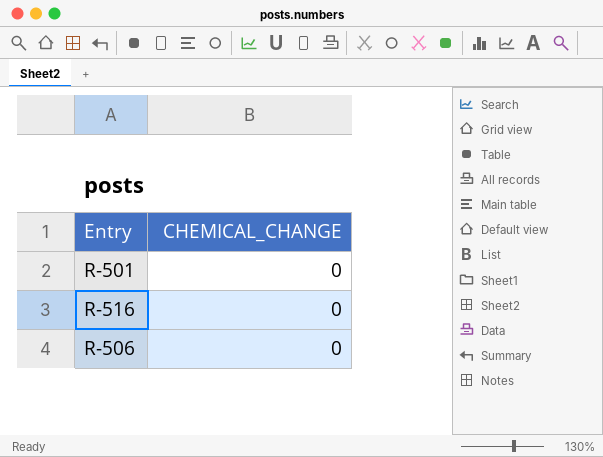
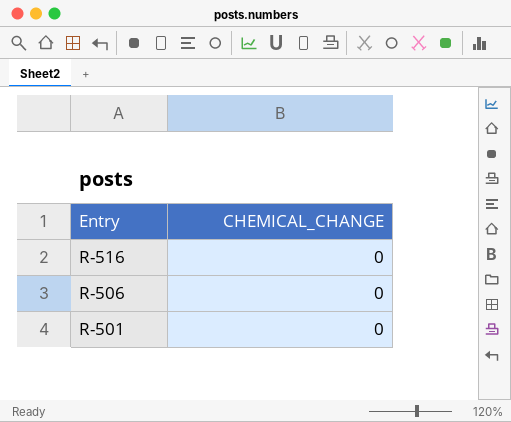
row order: none -> Entry descending

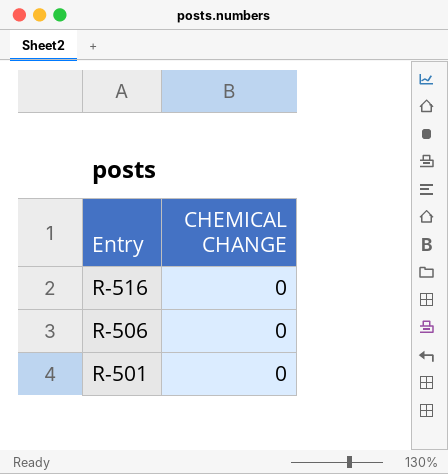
column name: CHEMICAL_CHANGE -> CHEMICAL CHANGE

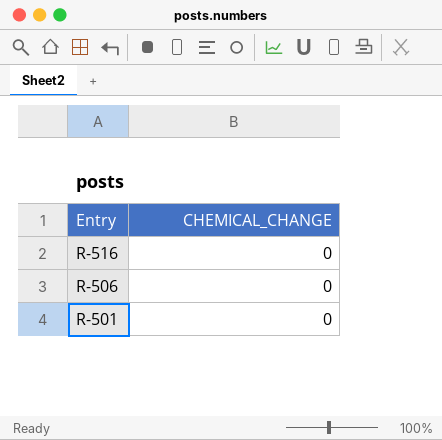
column name: CHEMICAL CHANGE -> CHEMICAL_CHANGE

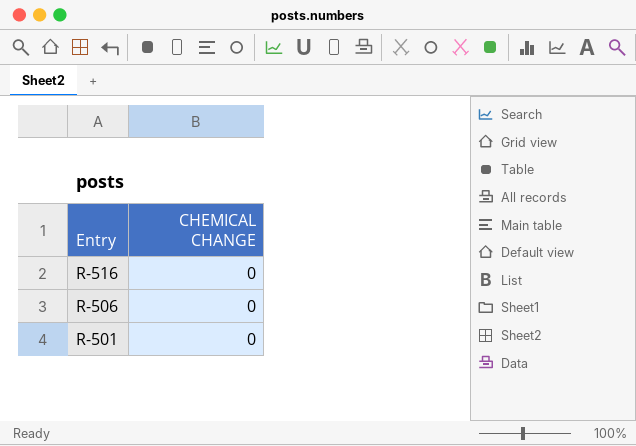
column name: CHEMICAL_CHANGE -> CHEMICAL CHANGE

